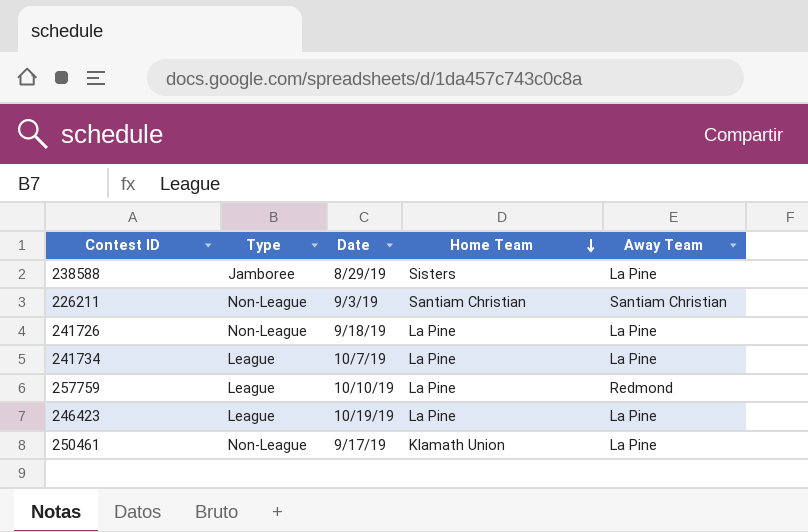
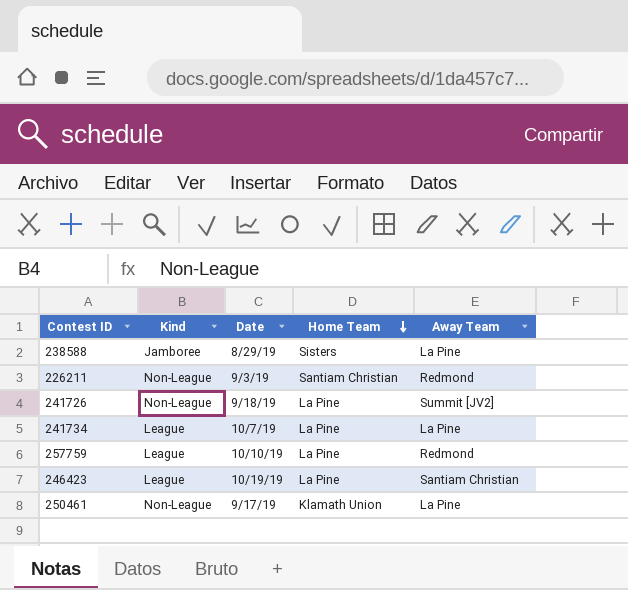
column name: Type -> Kind
226211 | Away Team: Santiam Christian -> Redmond
241726 | Away Team: La Pine -> Summit [JV2]
246423 | Away Team: La Pine -> Santiam Christian

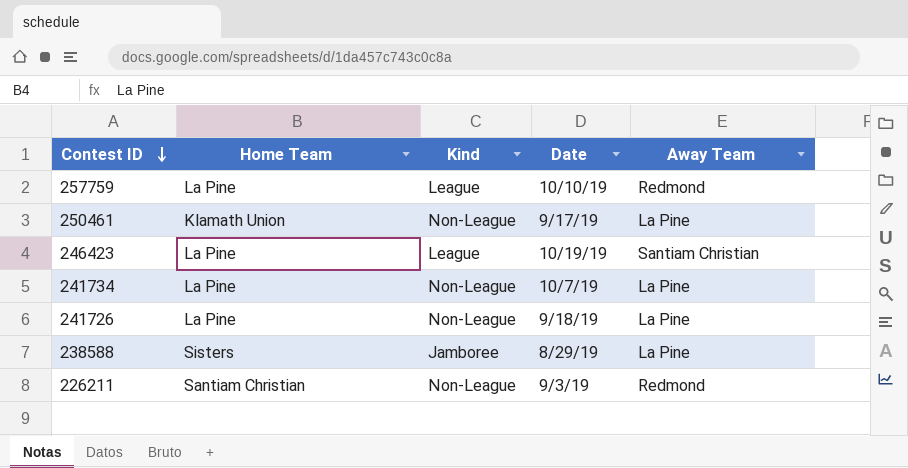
row order: Home Team descending -> Contest ID descending
column Home Team | position: 4 -> 2
241734 | Kind: League -> Non-League
241726 | Away Team: Summit [JV2] -> La Pine

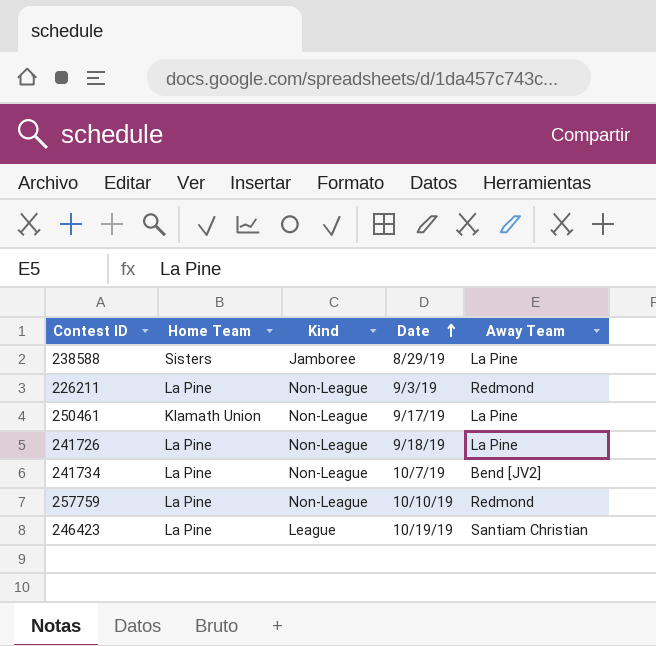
row order: Contest ID descending -> Date ascending
226211 | Home Team: Santiam Christian -> La Pine
241734 | Away Team: La Pine -> Bend [JV2]
257759 | Kind: League -> Non-League

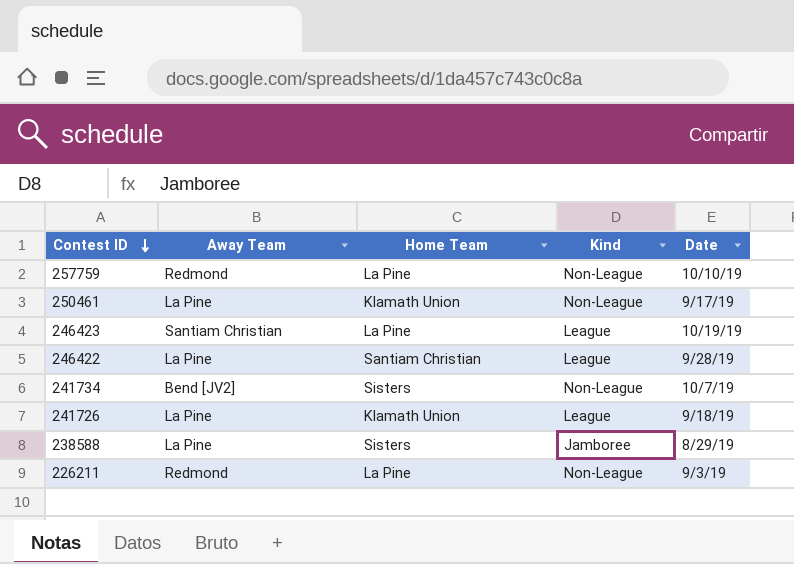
row order: Date ascending -> Contest ID descending
column Away Team | position: 5 -> 2
row 246422: none -> La Pine | Santiam Christian | League | 9/28/19
241734 | Home Team: La Pine -> Sisters
241726 | Home Team: La Pine -> Klamath Union
241726 | Kind: Non-League -> League

